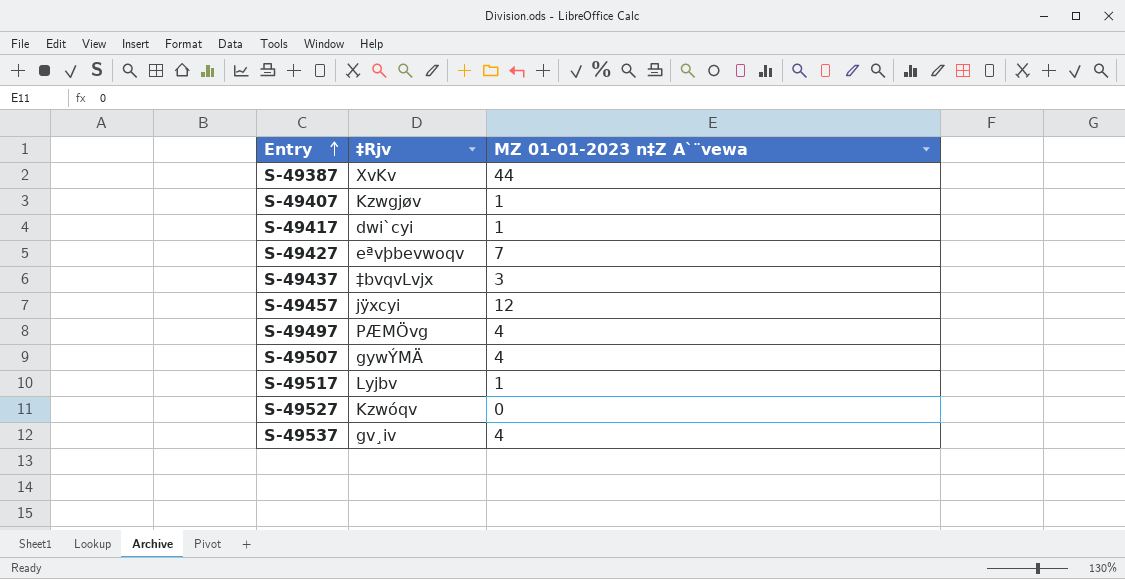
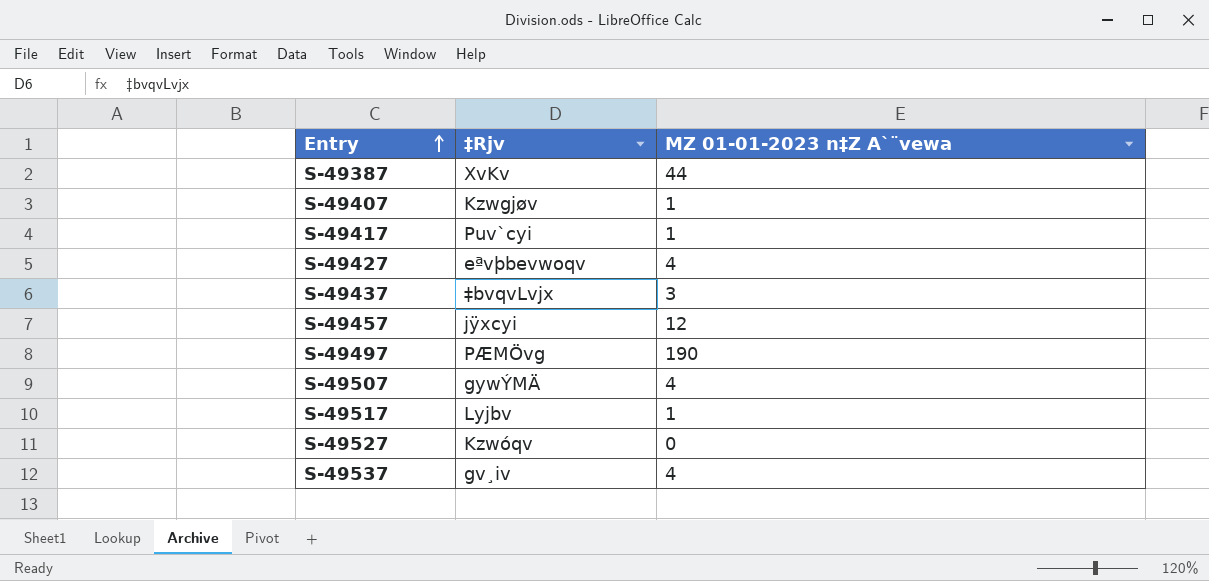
S-49417 | ‡Rjv: dwi`cyi -> Puv`cyi
S-49427 | MZ 01-01-2023 n‡Z A`¨vewa: 7 -> 4
S-49497 | MZ 01-01-2023 n‡Z A`¨vewa: 4 -> 190

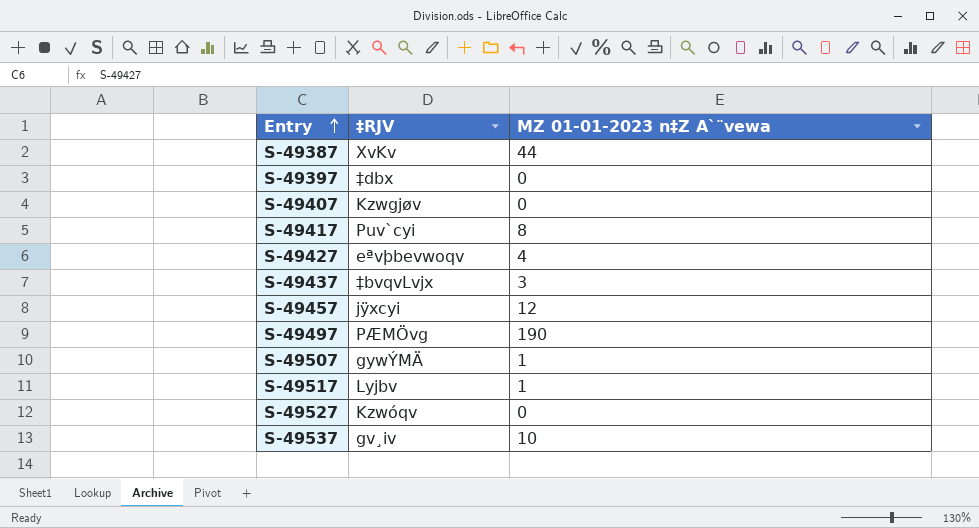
column name: ‡Rjv -> ‡RJV
row S-49397: none -> ‡dbx | 0
S-49407 | MZ 01-01-2023 n‡Z A`¨vewa: 1 -> 0
S-49417 | MZ 01-01-2023 n‡Z A`¨vewa: 1 -> 8
S-49507 | MZ 01-01-2023 n‡Z A`¨vewa: 4 -> 1
S-49537 | MZ 01-01-2023 n‡Z A`¨vewa: 4 -> 10

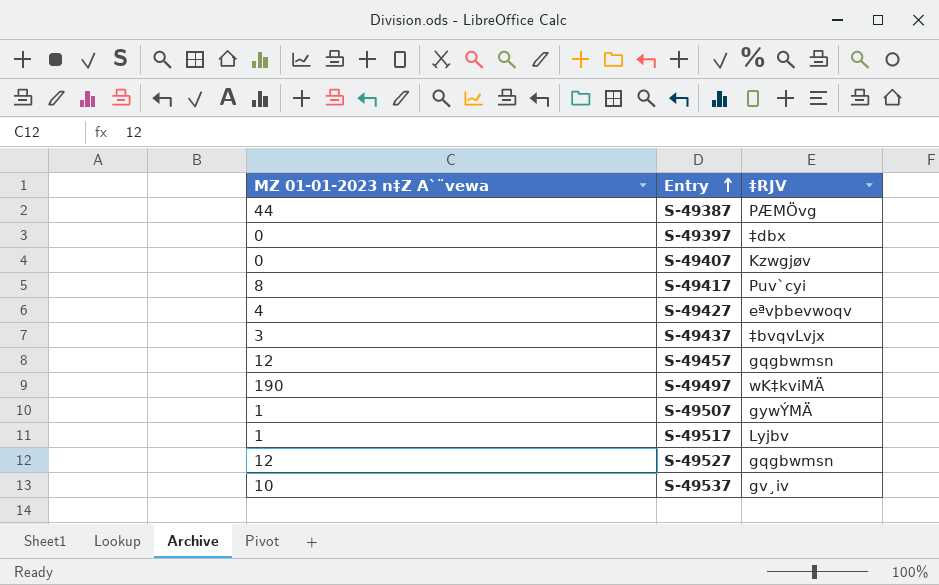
column MZ 01-01-2023 n‡Z A`¨vewa | position: 3 -> 1
S-49387 | ‡RJV: XvKv -> PÆMÖvg
S-49457 | ‡RJV: jÿxcyi -> gqgbwmsn
S-49497 | ‡RJV: PÆMÖvg -> wK‡kviMÄ
S-49527 | MZ 01-01-2023 n‡Z A`¨vewa: 0 -> 12
S-49527 | ‡RJV: Kzwóqv -> gqgbwmsn

